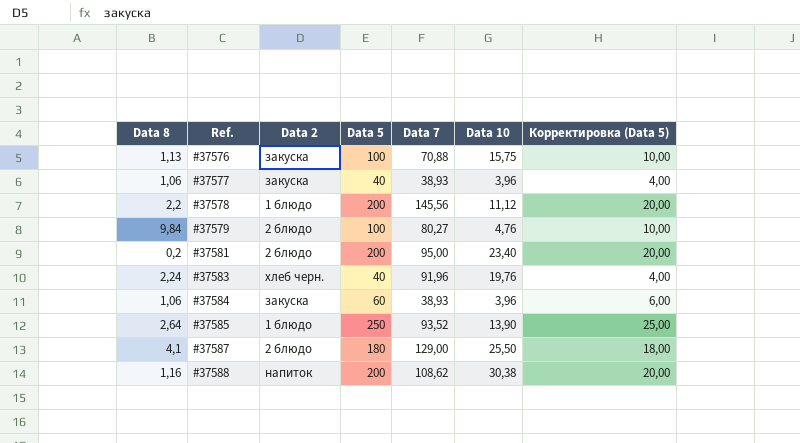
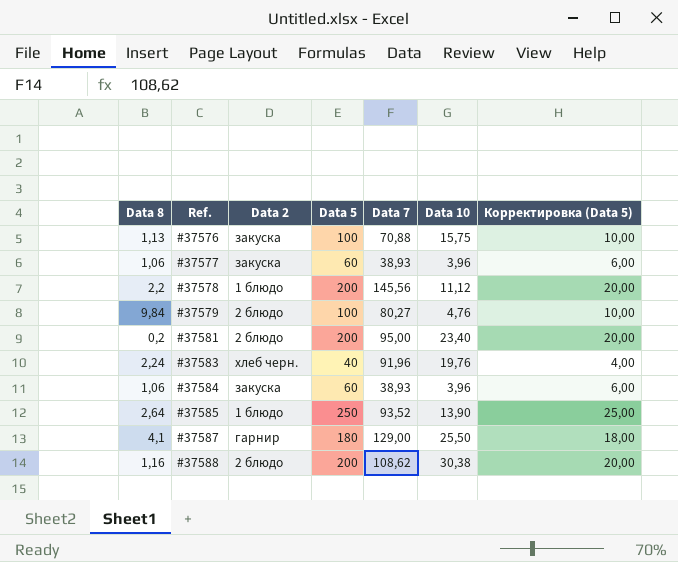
#37577 | Data 5: 40 -> 60
#37577 | Корректировка (Data 5): 4,00 -> 6,00
#37587 | Data 2: 2 блюдо -> гарнир
#37588 | Data 2: напиток -> 2 блюдо

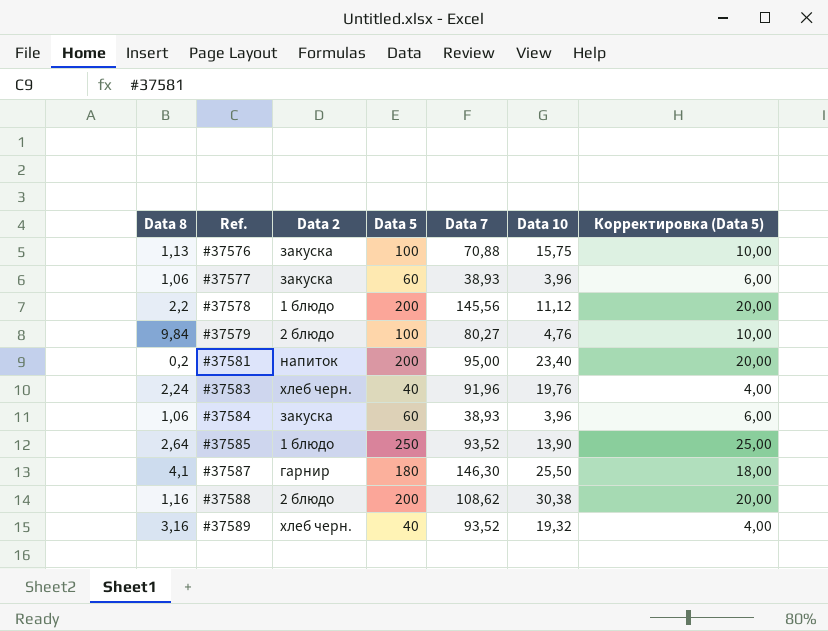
#37581 | Data 2: 2 блюдо -> напиток
#37587 | Data 7: 129,00 -> 146,30
row #37589: none -> 3,16 | хлеб черн. | 40 | 93,52 | 19,32 | 4,00

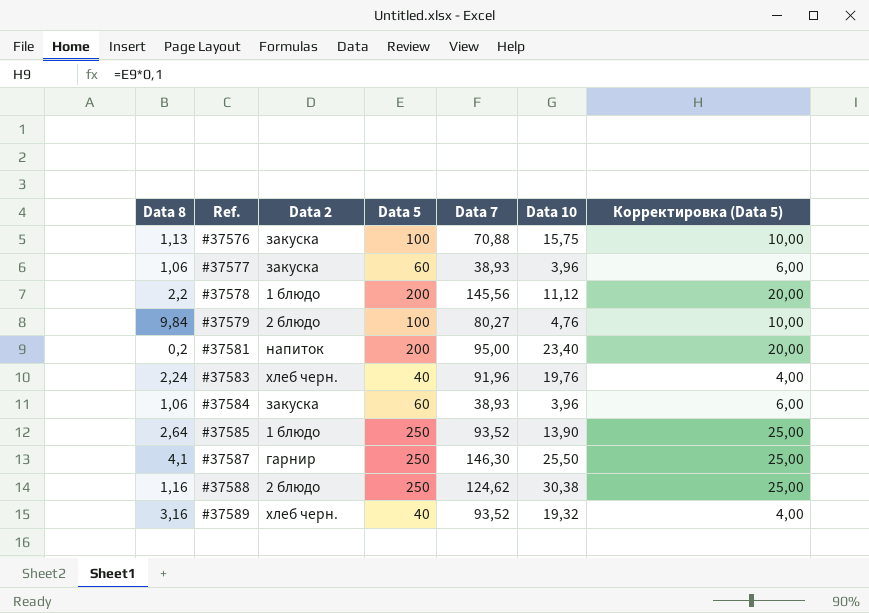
#37587 | Data 5: 180 -> 250
#37587 | Корректировка (Data 5): 18,00 -> 25,00
#37588 | Data 5: 200 -> 250
#37588 | Data 7: 108,62 -> 124,62
#37588 | Корректировка (Data 5): 20,00 -> 25,00

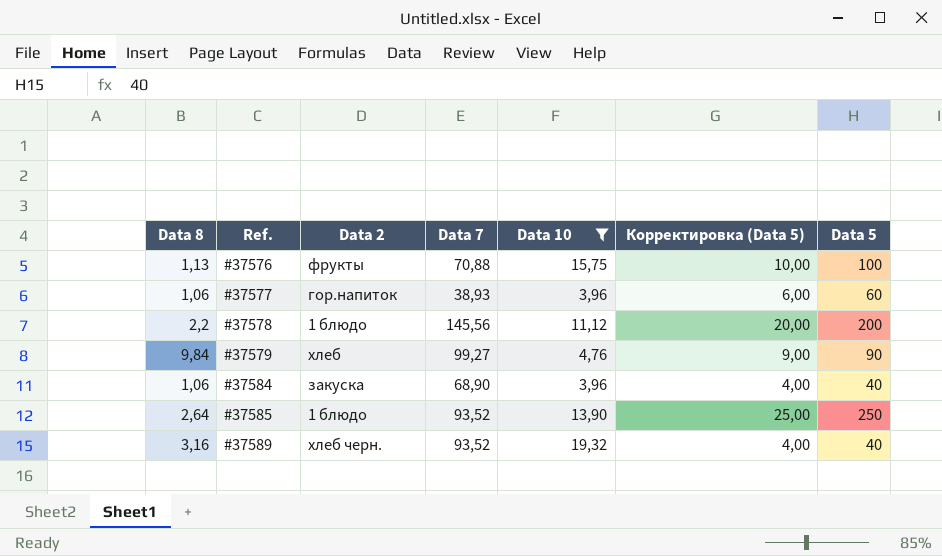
filter: none -> Data 10 <= 19,32
column Data 5 | position: 4 -> 7
#37576 | Data 2: закуска -> фрукты
#37577 | Data 2: закуска -> гор.напиток
#37579 | Data 2: 2 блюдо -> хлеб
#37579 | Data 7: 80,27 -> 99,27
#37579 | Корректировка (Data 5): 10,00 -> 9,00
#37579 | Data 5: 100 -> 90
#37584 | Data 7: 38,93 -> 68,90
#37584 | Корректировка (Data 5): 6,00 -> 4,00
#37584 | Data 5: 60 -> 40

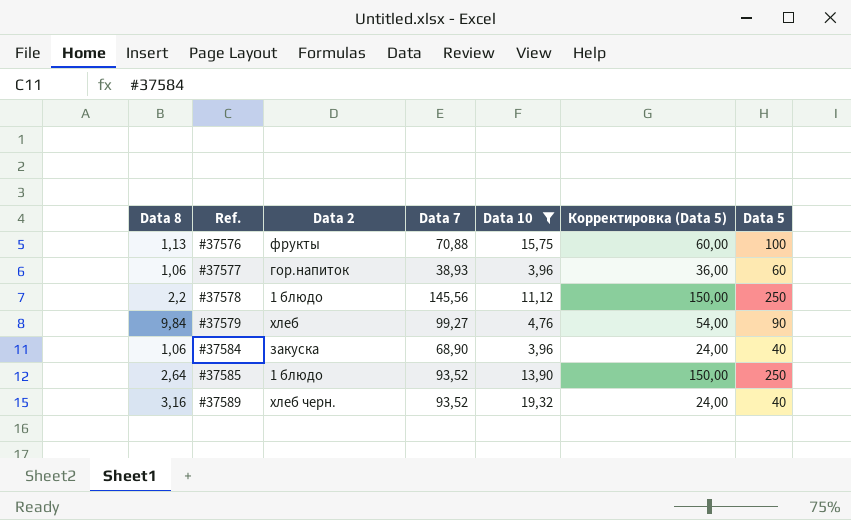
column Корректировка (Data 5) | formula: [Data 5] * 0,1 -> [Data 5] * 0,6
#37578 | Data 5: 200 -> 250

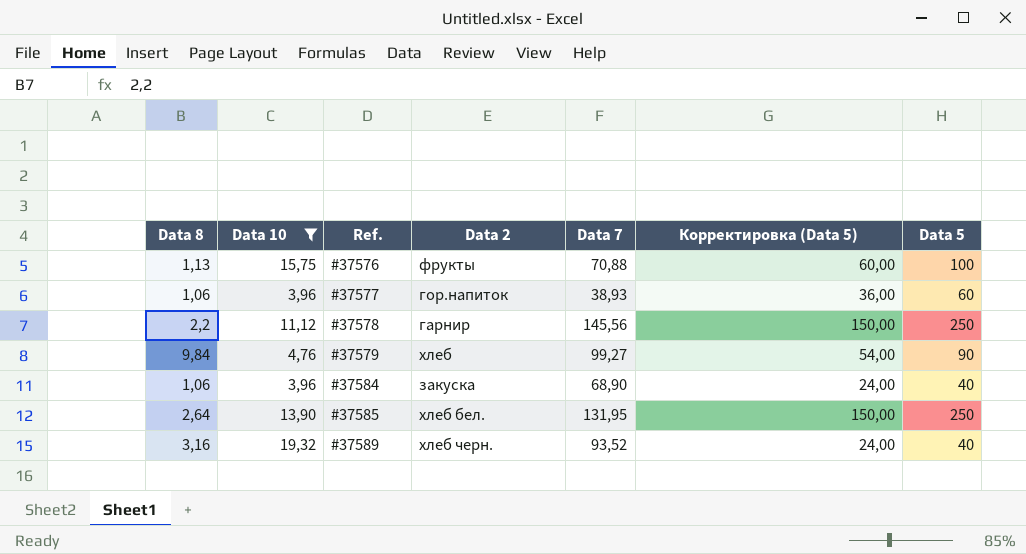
column Data 10 | position: 5 -> 2
#37578 | Data 2: 1 блюдо -> гарнир
#37585 | Data 2: 1 блюдо -> хлеб бел.
#37585 | Data 7: 93,52 -> 131,95

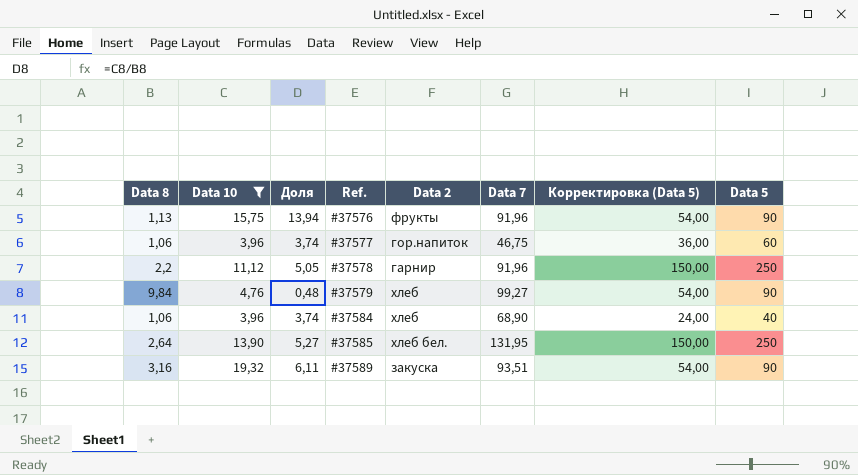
column Доля | formula: none -> [Data 10] / [Data 8]
#37576 | Data 7: 70,88 -> 91,96
#37576 | Корректировка (Data 5): 60,00 -> 54,00
#37576 | Data 5: 100 -> 90
#37577 | Data 7: 38,93 -> 46,75
#37578 | Data 7: 145,56 -> 91,96
#37584 | Data 2: закуска -> хлеб
#37589 | Data 2: хлеб черн. -> закуска
#37589 | Data 7: 93,52 -> 93,51
#37589 | Корректировка (Data 5): 24,00 -> 54,00
#37589 | Data 5: 40 -> 90

